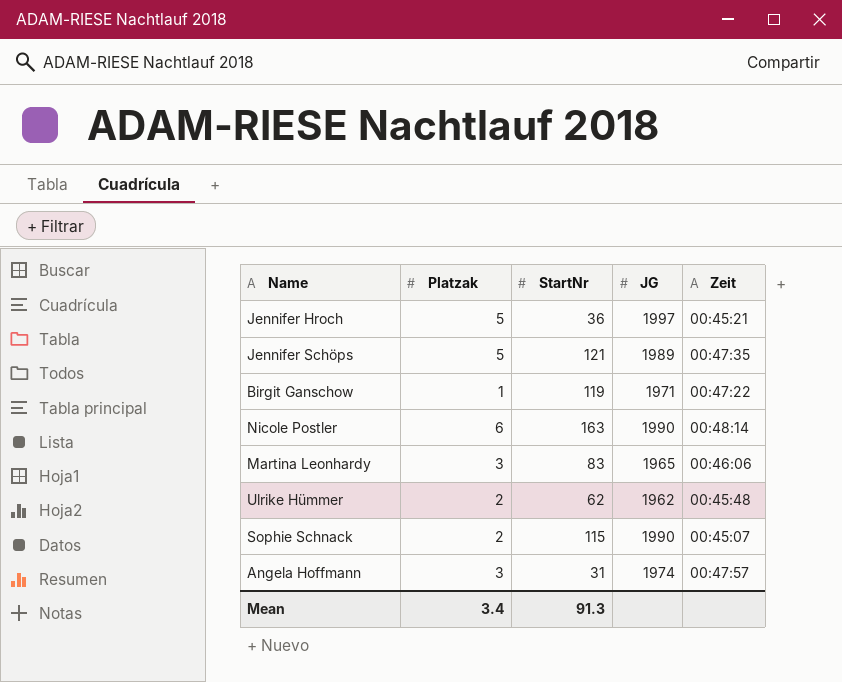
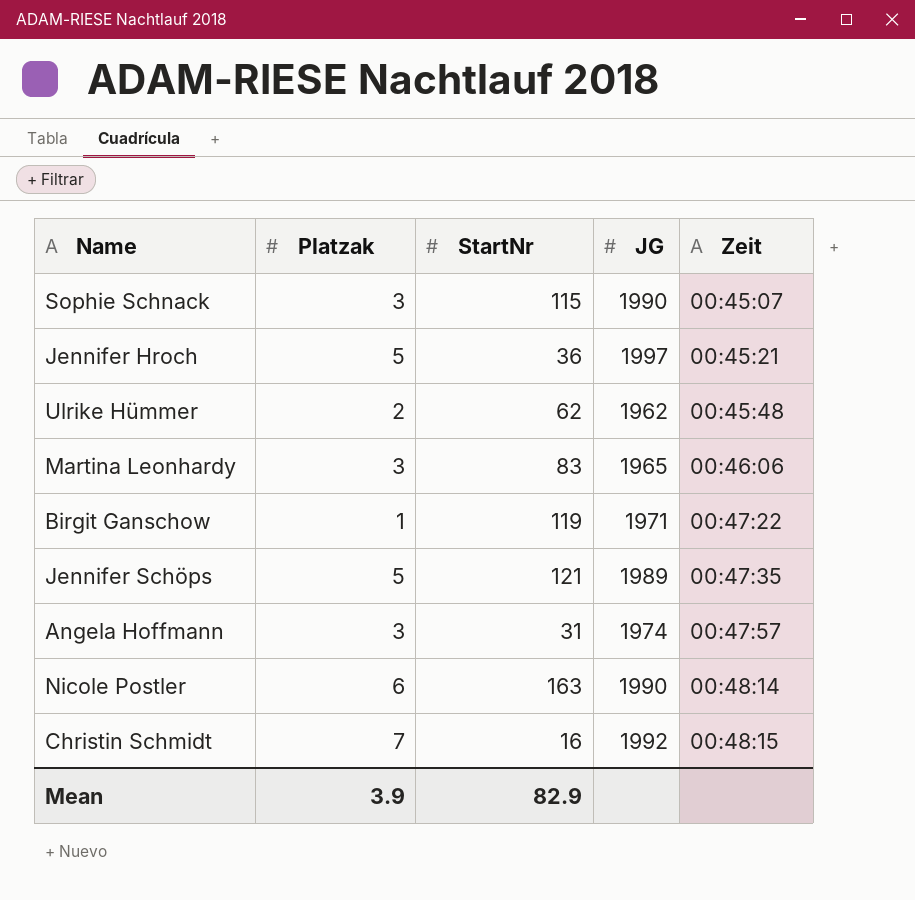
row order: none -> Zeit ascending
Sophie Schnack | Platzak: 2 -> 3
row Christin Schmidt: none -> 7 | 16 | 1992 | 00:48:15
Mean | Platzak: 3.4 -> 3.9
Mean | StartNr: 91.3 -> 82.9

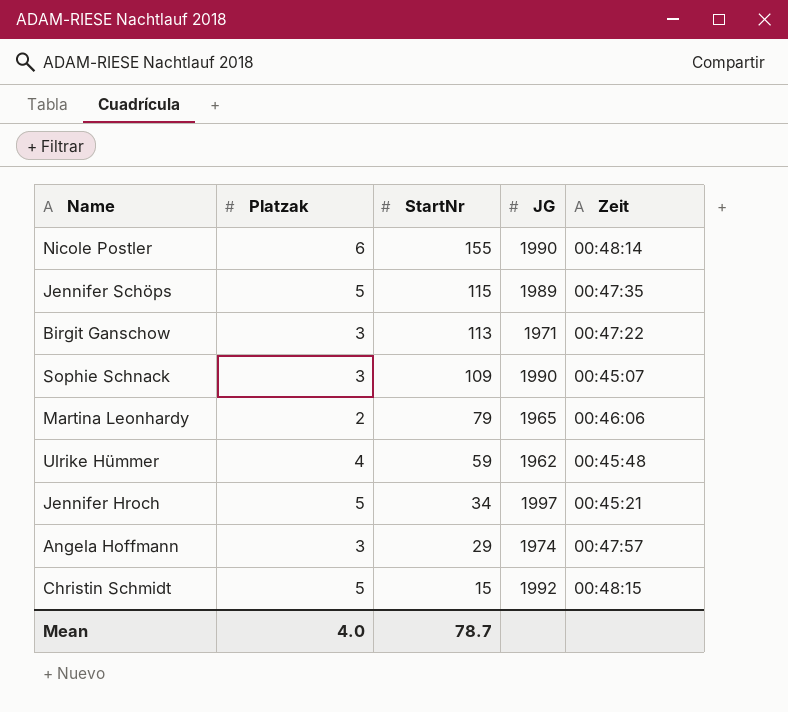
row order: Zeit ascending -> StartNr descending
Nicole Postler | StartNr: 163 -> 155
Jennifer Schöps | StartNr: 121 -> 115
Birgit Ganschow | Platzak: 1 -> 3
Birgit Ganschow | StartNr: 119 -> 113
Sophie Schnack | StartNr: 115 -> 109
Martina Leonhardy | Platzak: 3 -> 2
Martina Leonhardy | StartNr: 83 -> 79
Ulrike Hümmer | Platzak: 2 -> 4
Ulrike Hümmer | StartNr: 62 -> 59
Jennifer Hroch | StartNr: 36 -> 34
Angela Hoffmann | StartNr: 31 -> 29
Christin Schmidt | Platzak: 7 -> 5
Christin Schmidt | StartNr: 16 -> 15
Mean | Platzak: 3.9 -> 4.0
Mean | StartNr: 82.9 -> 78.7

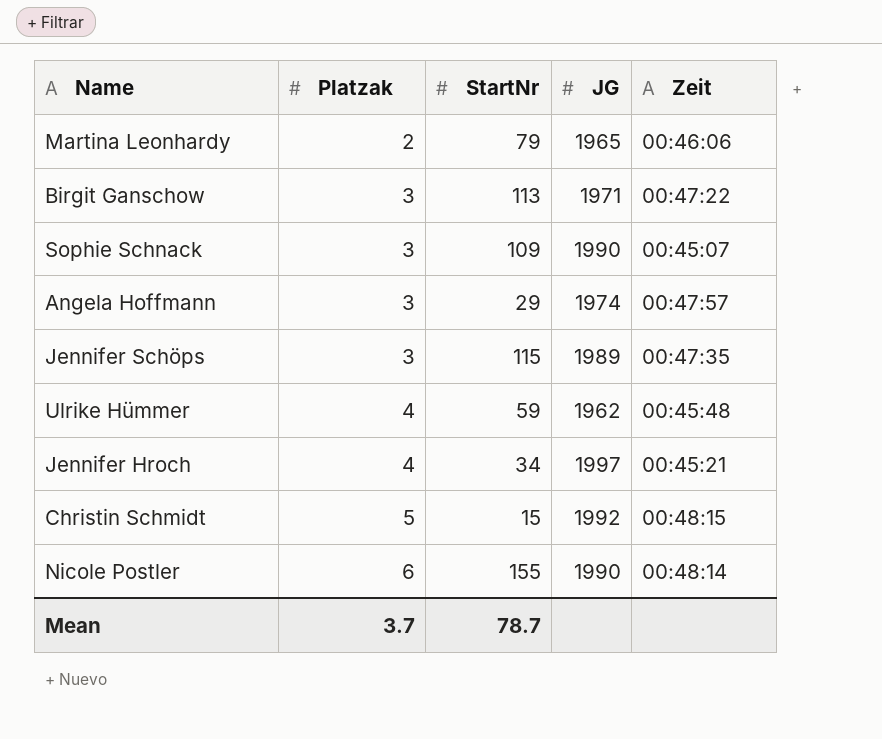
row order: StartNr descending -> Platzak ascending
Jennifer Schöps | Platzak: 5 -> 3
Jennifer Hroch | Platzak: 5 -> 4
Mean | Platzak: 4.0 -> 3.7

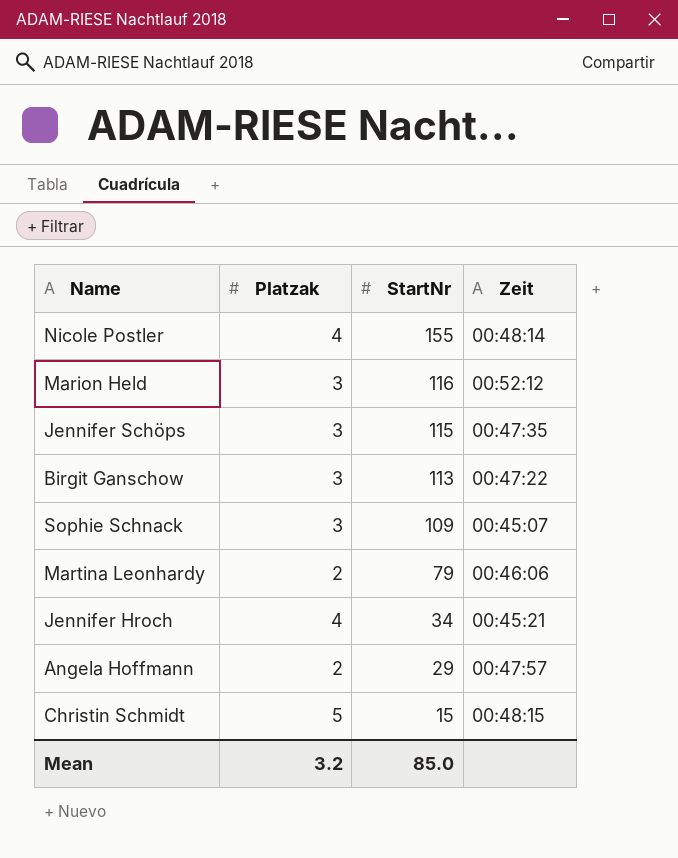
row order: Platzak ascending -> StartNr descending
column JG | position: 4 -> none
row Ulrike Hümmer: 4 | 59 | 1962 | 00:45:48 -> none
Nicole Postler | Platzak: 6 -> 4
row Marion Held: none -> 3 | 116 | 00:52:12
Angela Hoffmann | Platzak: 3 -> 2
Mean | Platzak: 3.7 -> 3.2
Mean | StartNr: 78.7 -> 85.0

